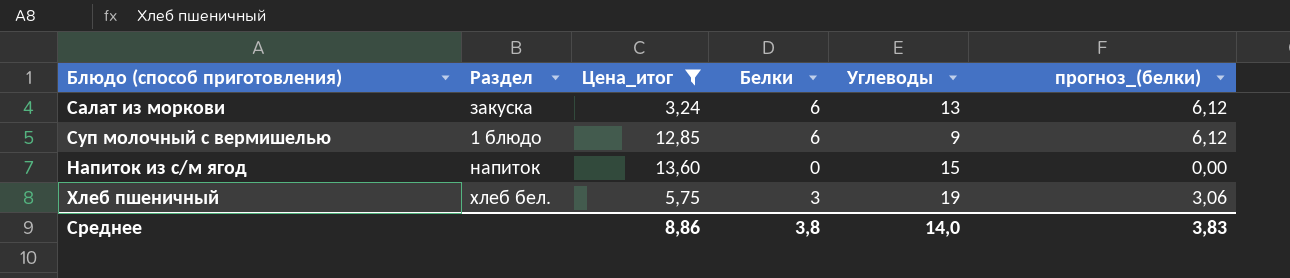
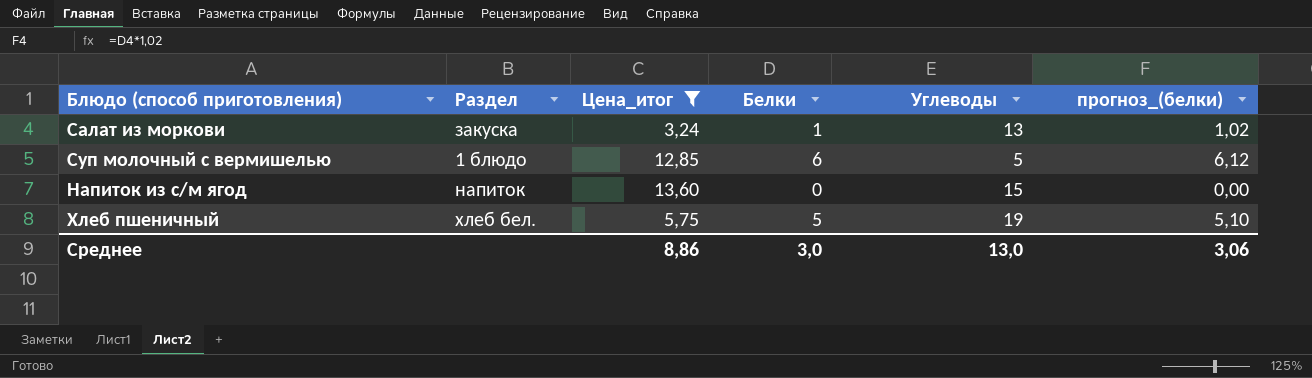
Салат из моркови | Белки: 6 -> 1
Салат из моркови | прогноз_(белки): 6,12 -> 1,02
Суп молочный с вермишелью | Углеводы: 9 -> 5
Хлеб пшеничный | Белки: 3 -> 5
Хлеб пшеничный | прогноз_(белки): 3,06 -> 5,10
Среднее | Белки: 3,8 -> 3,0
Среднее | Углеводы: 14,0 -> 13,0
Среднее | прогноз_(белки): 3,83 -> 3,06

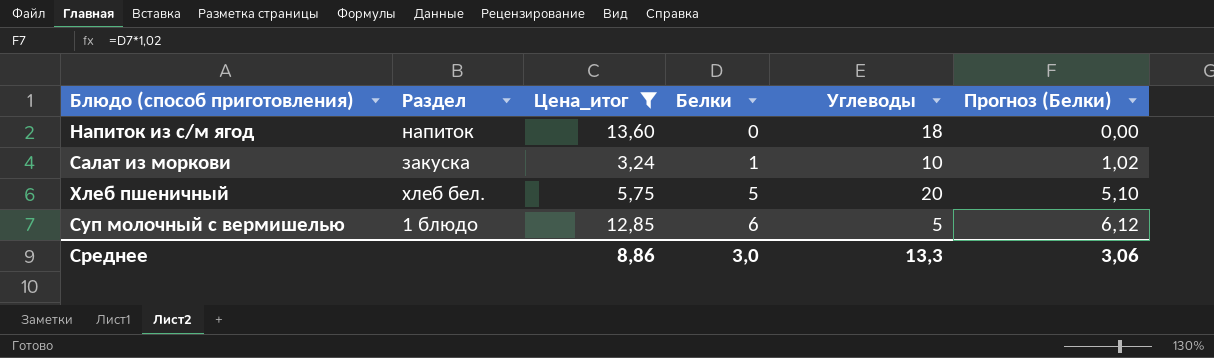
row order: none -> Белки ascending
column name: прогноз_(белки) -> Прогноз (Белки)
Напиток из с/м ягод | Углеводы: 15 -> 18
Салат из моркови | Углеводы: 13 -> 10
Хлеб пшеничный | Углеводы: 19 -> 20
Среднее | Углеводы: 13,0 -> 13,3

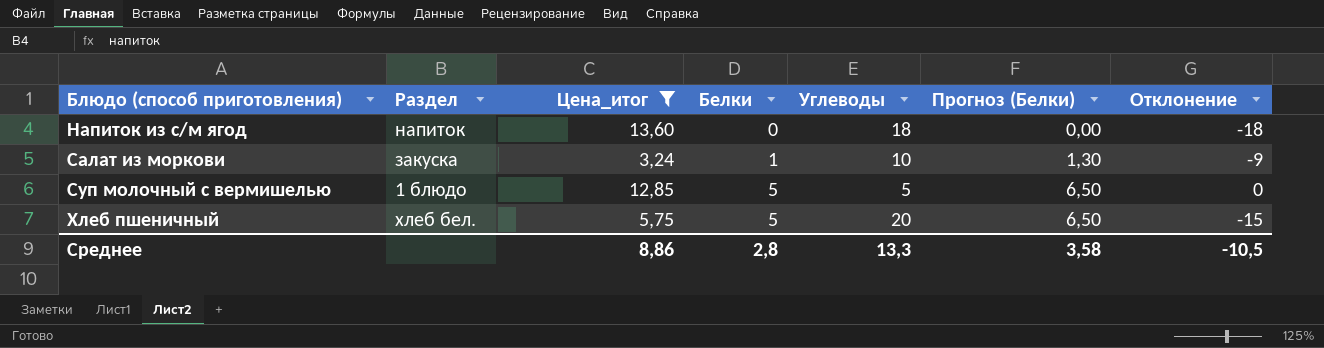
row order: Белки ascending -> Блюдо (способ приготовления) ascending
column Прогноз (Белки) | formula: [Белки] * 1,02 -> [Белки] * 1,3
column Отклонение | formula: none -> [Белки] - [Углеводы]
Суп молочный с вермишелью | Белки: 6 -> 5
Среднее | Белки: 3,0 -> 2,8
Среднее | Прогноз (Белки): 3,06 -> 3,58

